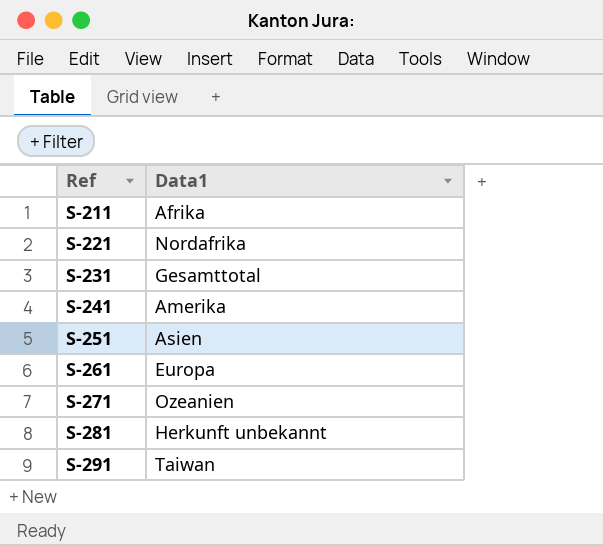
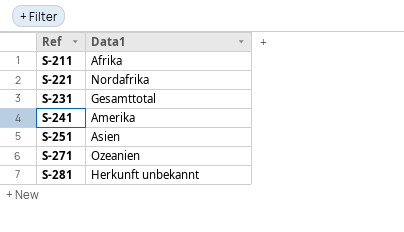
row S-261: Europa -> none
row S-291: Taiwan -> none

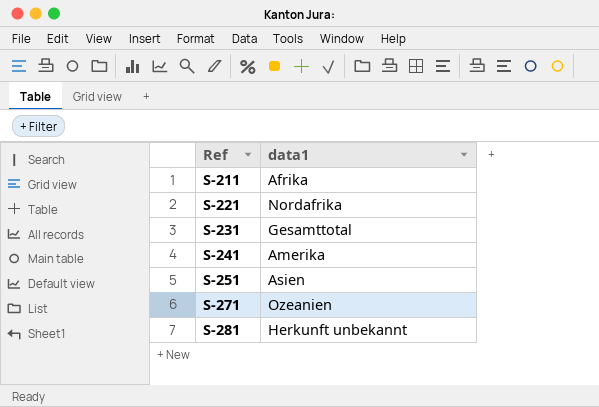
column name: Data1 -> data1

